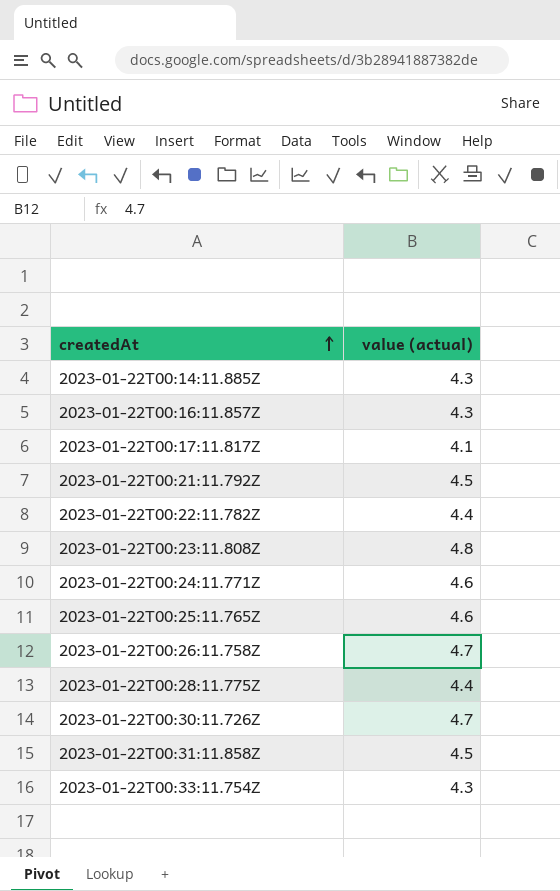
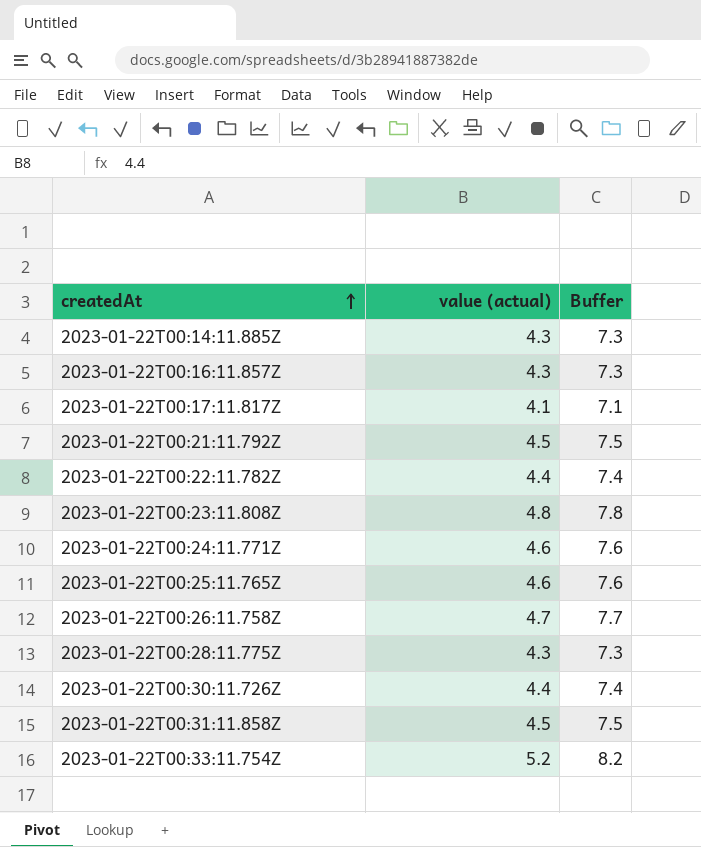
column Buffer | formula: none -> [value (actual)] + 3
2023-01-22T00:28:11.775Z | value (actual): 4.4 -> 4.3
2023-01-22T00:30:11.726Z | value (actual): 4.7 -> 4.4
2023-01-22T00:33:11.754Z | value (actual): 4.3 -> 5.2

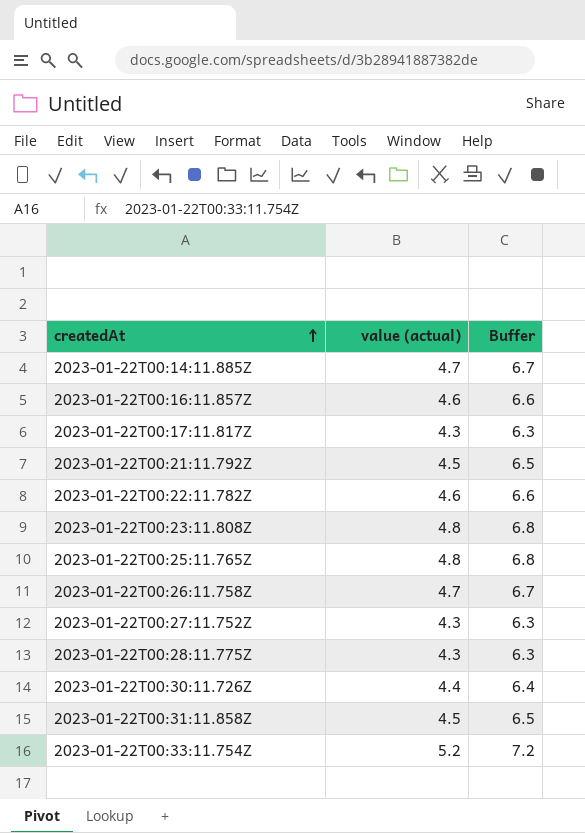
column Buffer | formula: [value (actual)] + 3 -> [value (actual)] + 2
row 2023-01-22T00:24:11.771Z: 4.6 | 7.6 -> none
2023-01-22T00:14:11.885Z | value (actual): 4.3 -> 4.7
2023-01-22T00:16:11.857Z | value (actual): 4.3 -> 4.6
2023-01-22T00:17:11.817Z | value (actual): 4.1 -> 4.3
2023-01-22T00:22:11.782Z | value (actual): 4.4 -> 4.6
2023-01-22T00:25:11.765Z | value (actual): 4.6 -> 4.8
row 2023-01-22T00:27:11.752Z: none -> 4.3 | 6.3

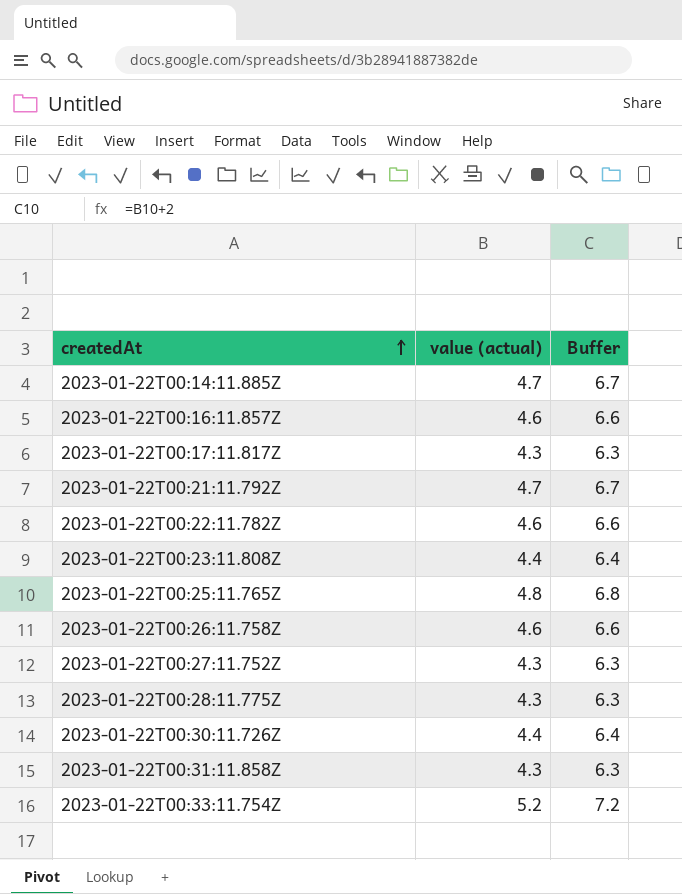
2023-01-22T00:21:11.792Z | value (actual): 4.5 -> 4.7
2023-01-22T00:21:11.792Z | Buffer: 6.5 -> 6.7
2023-01-22T00:23:11.808Z | value (actual): 4.8 -> 4.4
2023-01-22T00:23:11.808Z | Buffer: 6.8 -> 6.4
2023-01-22T00:26:11.758Z | value (actual): 4.7 -> 4.6
2023-01-22T00:26:11.758Z | Buffer: 6.7 -> 6.6
2023-01-22T00:31:11.858Z | value (actual): 4.5 -> 4.3
2023-01-22T00:31:11.858Z | Buffer: 6.5 -> 6.3

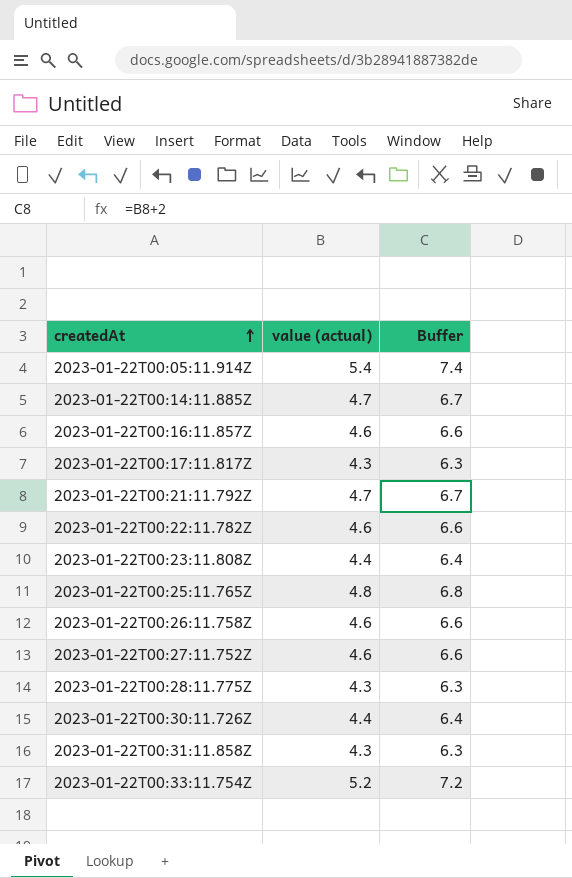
row 2023-01-22T00:05:11.914Z: none -> 5.4 | 7.4
2023-01-22T00:27:11.752Z | value (actual): 4.3 -> 4.6
2023-01-22T00:27:11.752Z | Buffer: 6.3 -> 6.6

